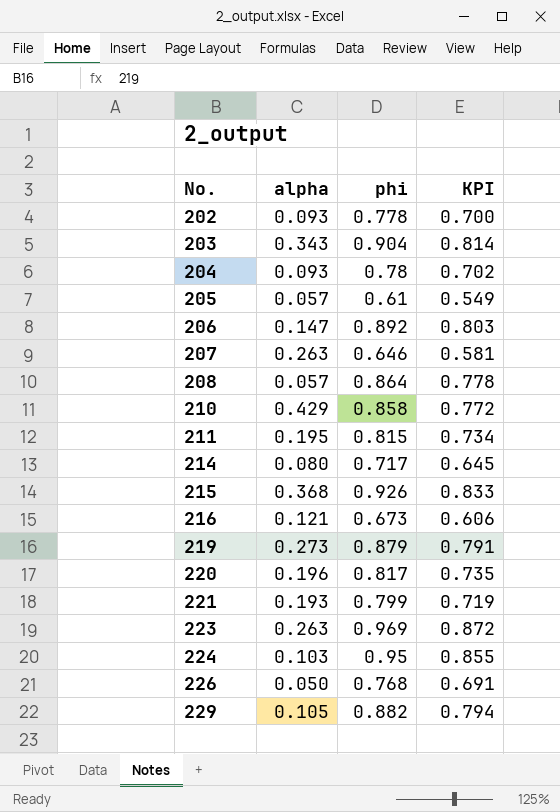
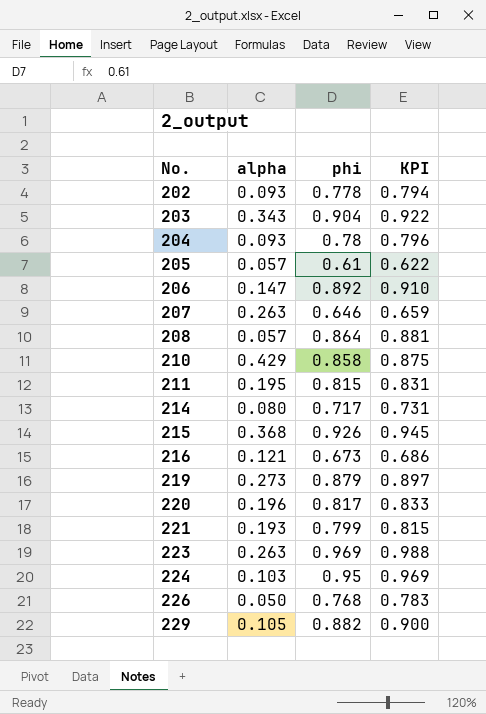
column KPI | formula: [phi] * 0.9 -> [phi] * 1.02

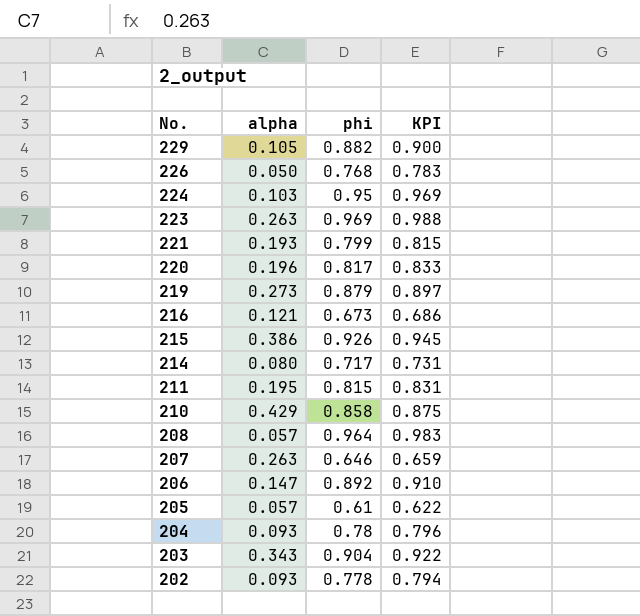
row order: No. ascending -> No. descending
215 | alpha: 0.368 -> 0.386
208 | phi: 0.864 -> 0.964
208 | KPI: 0.881 -> 0.983

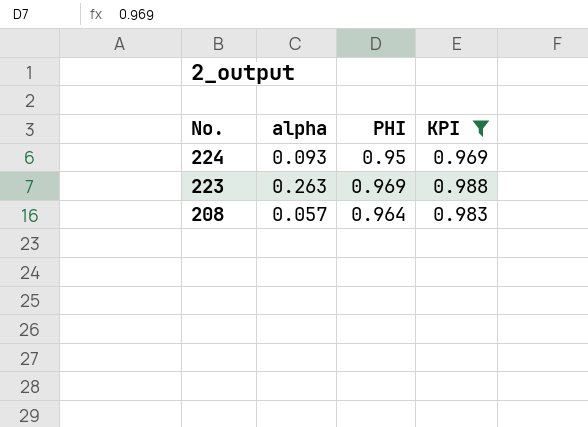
filter: none -> KPI >= 0.969
column name: phi -> PHI
224 | alpha: 0.103 -> 0.093

